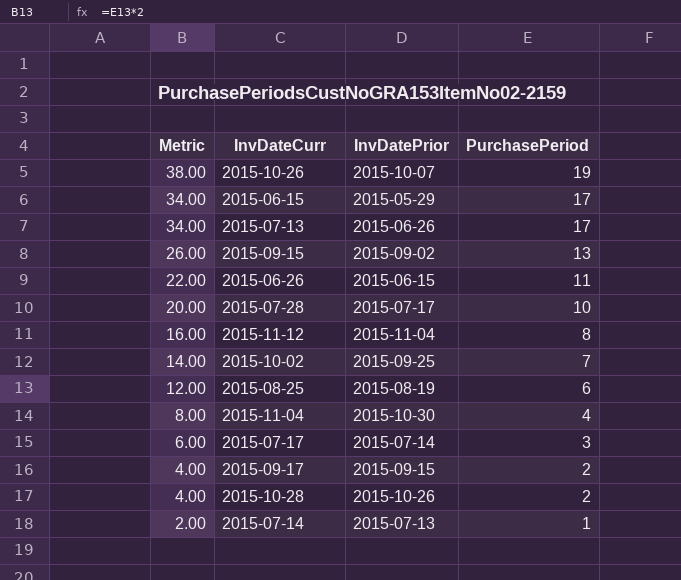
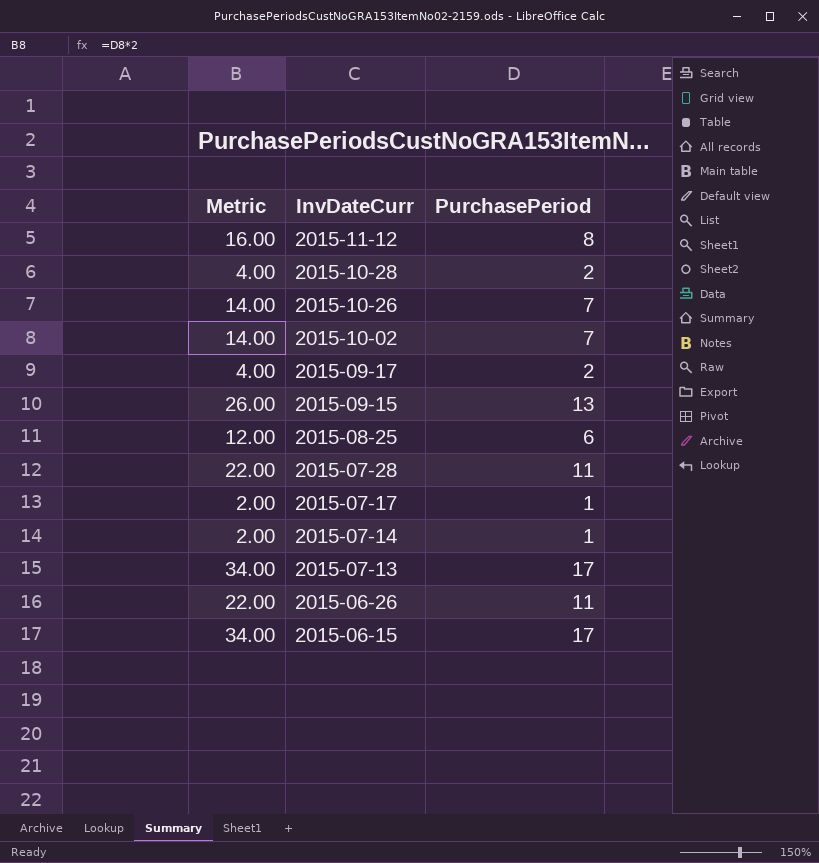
row order: Metric descending -> InvDateCurr descending
column InvDatePrior | position: 3 -> none
row 2015-11-04: 8.00 | 2015-10-30 | 4 -> none
2015-10-26 | Metric: 38.00 -> 14.00
2015-10-26 | PurchasePeriod: 19 -> 7
2015-07-28 | Metric: 20.00 -> 22.00
2015-07-28 | PurchasePeriod: 10 -> 11
2015-07-17 | Metric: 6.00 -> 2.00
2015-07-17 | PurchasePeriod: 3 -> 1

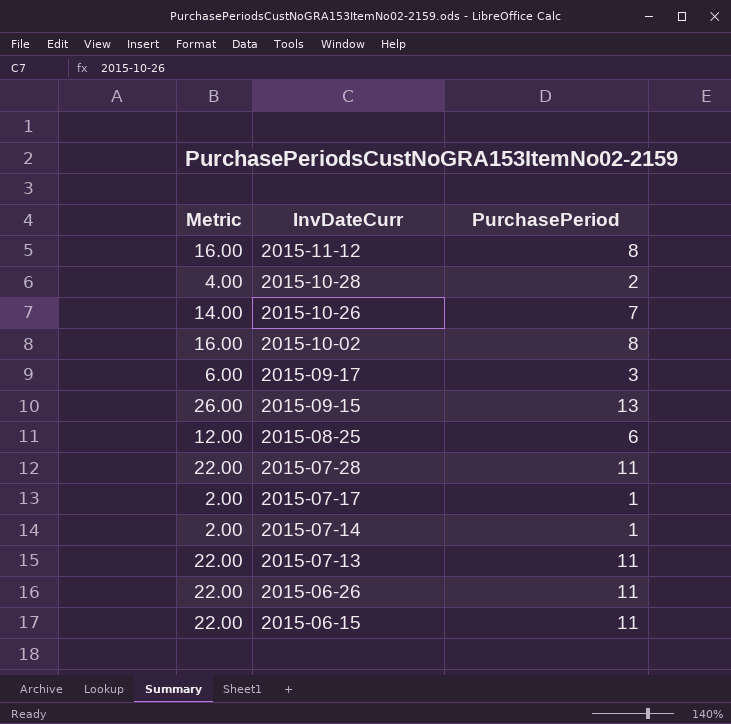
2015-10-02 | Metric: 14.00 -> 16.00
2015-10-02 | PurchasePeriod: 7 -> 8
2015-09-17 | Metric: 4.00 -> 6.00
2015-09-17 | PurchasePeriod: 2 -> 3
2015-07-13 | Metric: 34.00 -> 22.00
2015-07-13 | PurchasePeriod: 17 -> 11
2015-06-15 | Metric: 34.00 -> 22.00
2015-06-15 | PurchasePeriod: 17 -> 11

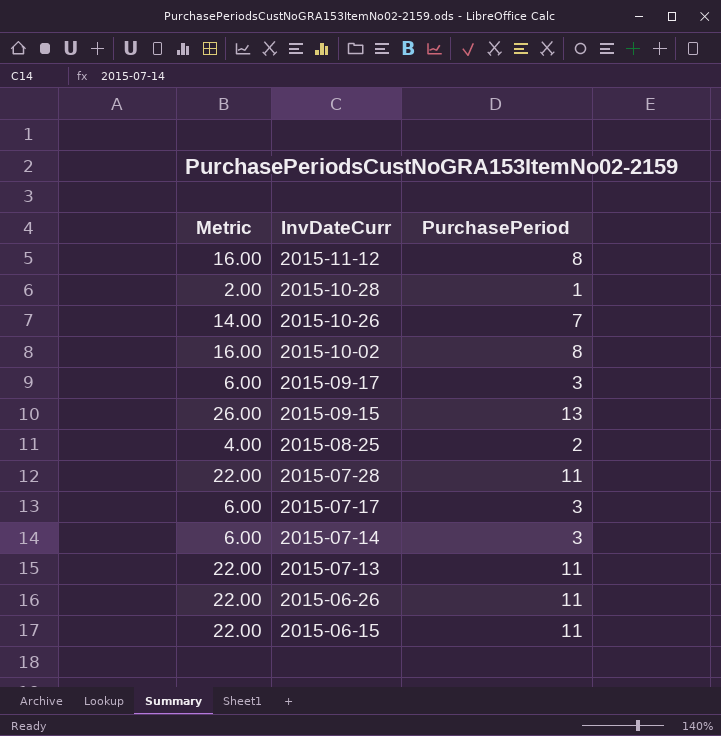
2015-10-28 | Metric: 4.00 -> 2.00
2015-10-28 | PurchasePeriod: 2 -> 1
2015-08-25 | Metric: 12.00 -> 4.00
2015-08-25 | PurchasePeriod: 6 -> 2
2015-07-17 | Metric: 2.00 -> 6.00
2015-07-17 | PurchasePeriod: 1 -> 3
2015-07-14 | Metric: 2.00 -> 6.00
2015-07-14 | PurchasePeriod: 1 -> 3

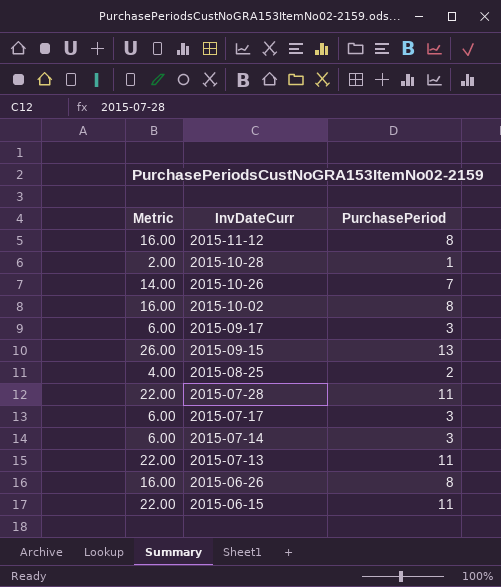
2015-06-26 | Metric: 22.00 -> 16.00
2015-06-26 | PurchasePeriod: 11 -> 8

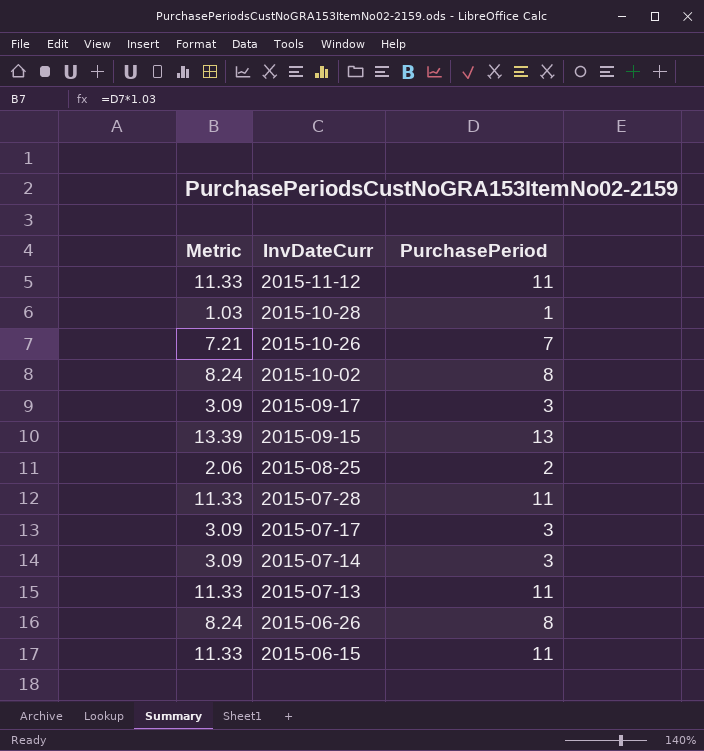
column Metric | formula: [PurchasePeriod] * 2 -> [PurchasePeriod] * 1.03
2015-11-12 | PurchasePeriod: 8 -> 11

